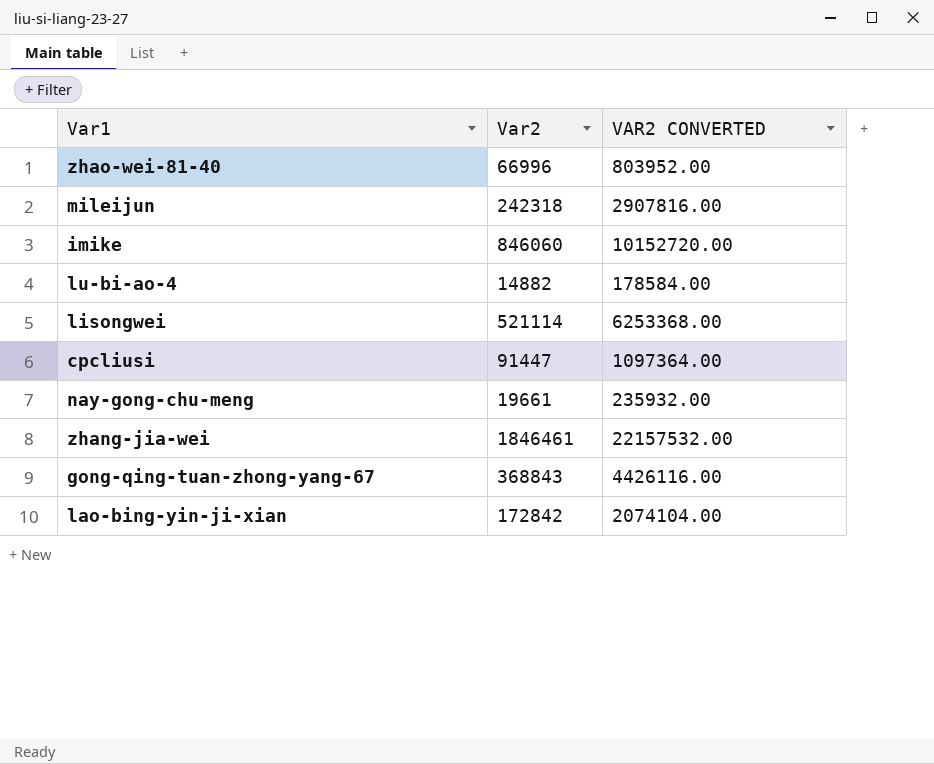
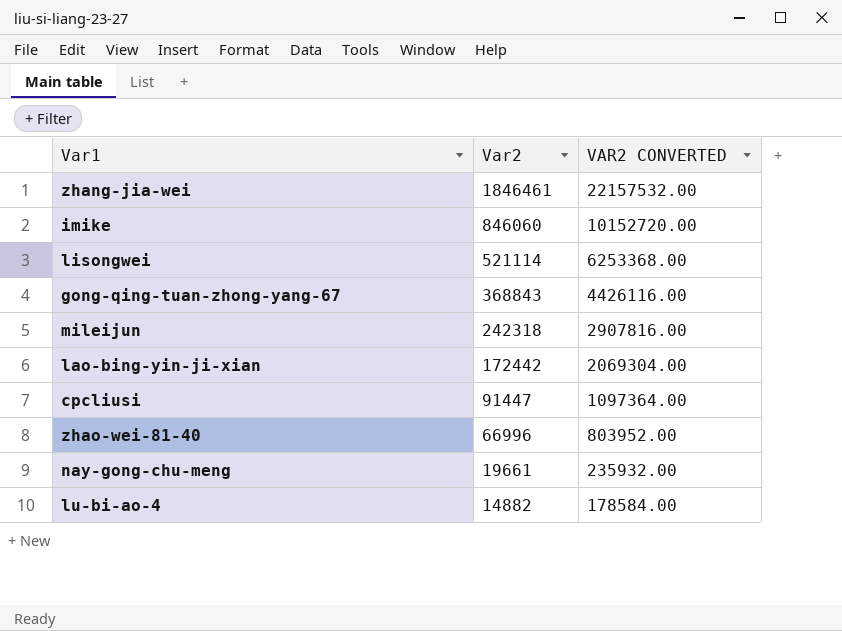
row order: none -> Var2 descending
lao-bing-yin-ji-xian | Var2: 172842 -> 172442
lao-bing-yin-ji-xian | VAR2 CONVERTED: 2074104.00 -> 2069304.00

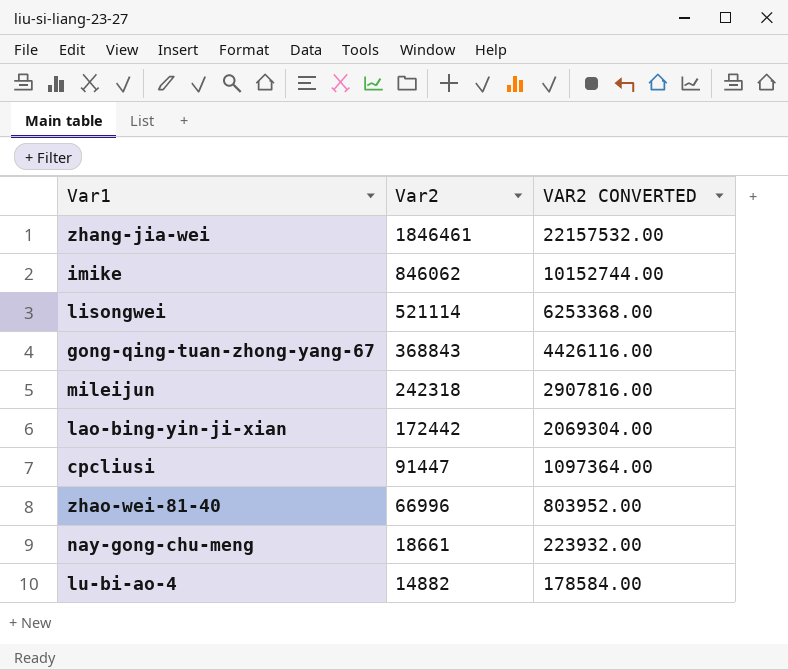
imike | Var2: 846060 -> 846062
imike | VAR2 CONVERTED: 10152720.00 -> 10152744.00
nay-gong-chu-meng | Var2: 19661 -> 18661
nay-gong-chu-meng | VAR2 CONVERTED: 235932.00 -> 223932.00

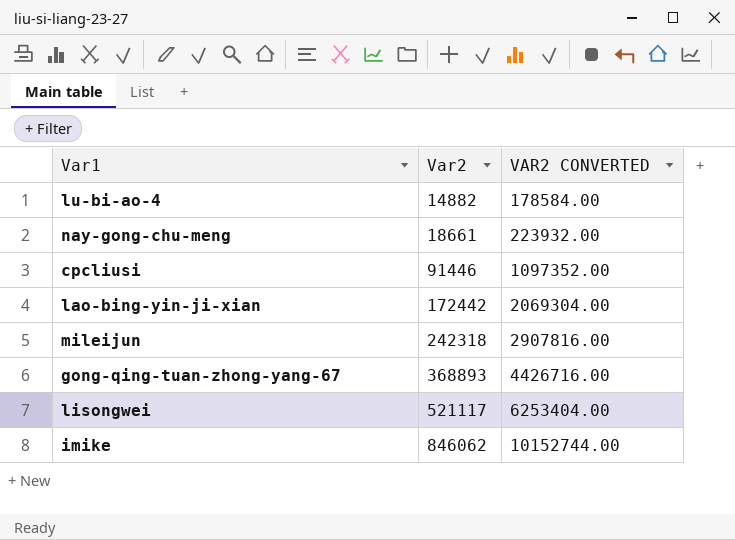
row order: Var2 descending -> Var2 ascending
row zhang-jia-wei: 1846461 | 22157532.00 -> none
row zhao-wei-81-40: 66996 | 803952.00 -> none
cpcliusi | Var2: 91447 -> 91446
cpcliusi | VAR2 CONVERTED: 1097364.00 -> 1097352.00
gong-qing-tuan-zhong-yang-67 | Var2: 368843 -> 368893
gong-qing-tuan-zhong-yang-67 | VAR2 CONVERTED: 4426116.00 -> 4426716.00
lisongwei | Var2: 521114 -> 521117
lisongwei | VAR2 CONVERTED: 6253368.00 -> 6253404.00

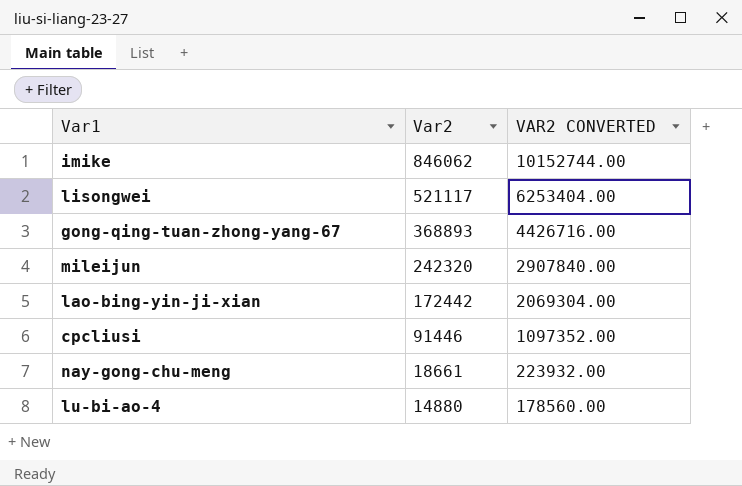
row order: Var2 ascending -> Var2 descending
mileijun | Var2: 242318 -> 242320
mileijun | VAR2 CONVERTED: 2907816.00 -> 2907840.00
lu-bi-ao-4 | Var2: 14882 -> 14880
lu-bi-ao-4 | VAR2 CONVERTED: 178584.00 -> 178560.00

